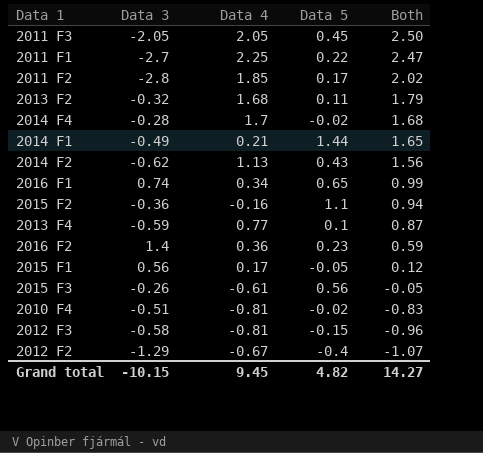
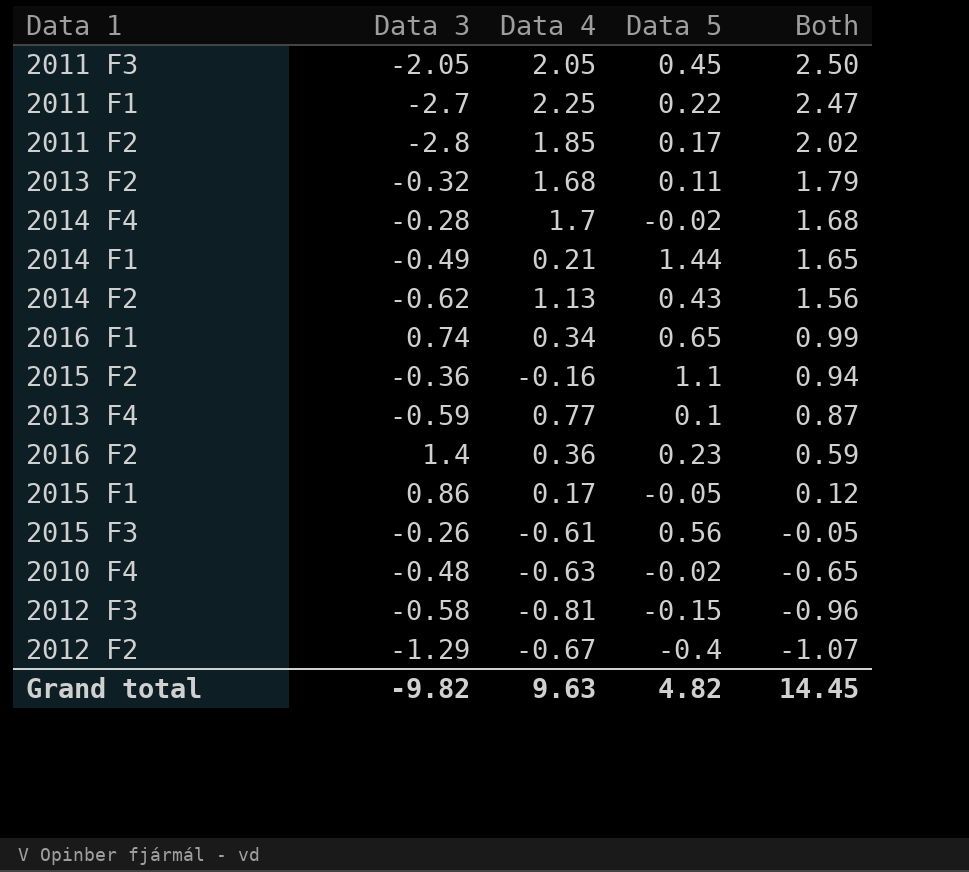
2015 F1 | Data 3: 0.56 -> 0.86
2010 F4 | Data 3: -0.51 -> -0.48
2010 F4 | Data 4: -0.81 -> -0.63
2010 F4 | Both: -0.83 -> -0.65
Grand total | Data 3: -10.15 -> -9.82
Grand total | Data 4: 9.45 -> 9.63
Grand total | Both: 14.27 -> 14.45

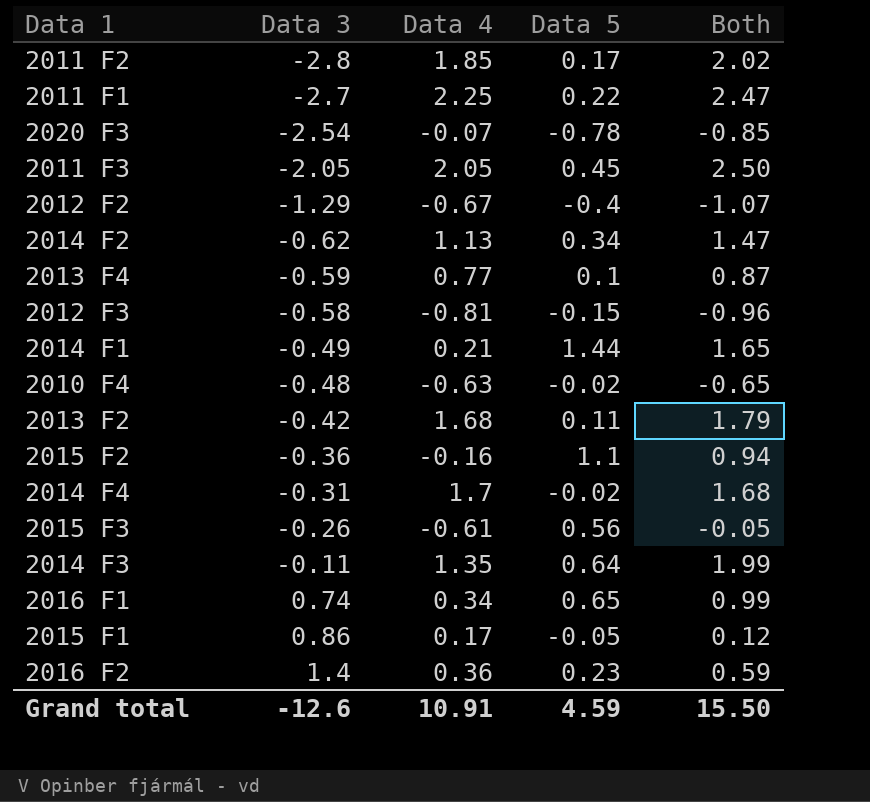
row order: Both descending -> Data 3 ascending
row 2020 F3: none -> -2.54 | -0.07 | -0.78 | -0.85
2014 F2 | Data 5: 0.43 -> 0.34
2014 F2 | Both: 1.56 -> 1.47
2013 F2 | Data 3: -0.32 -> -0.42
2014 F4 | Data 3: -0.28 -> -0.31
row 2014 F3: none -> -0.11 | 1.35 | 0.64 | 1.99
Grand total | Data 3: -9.82 -> -12.6
Grand total | Data 4: 9.63 -> 10.91
Grand total | Data 5: 4.82 -> 4.59
Grand total | Both: 14.45 -> 15.50

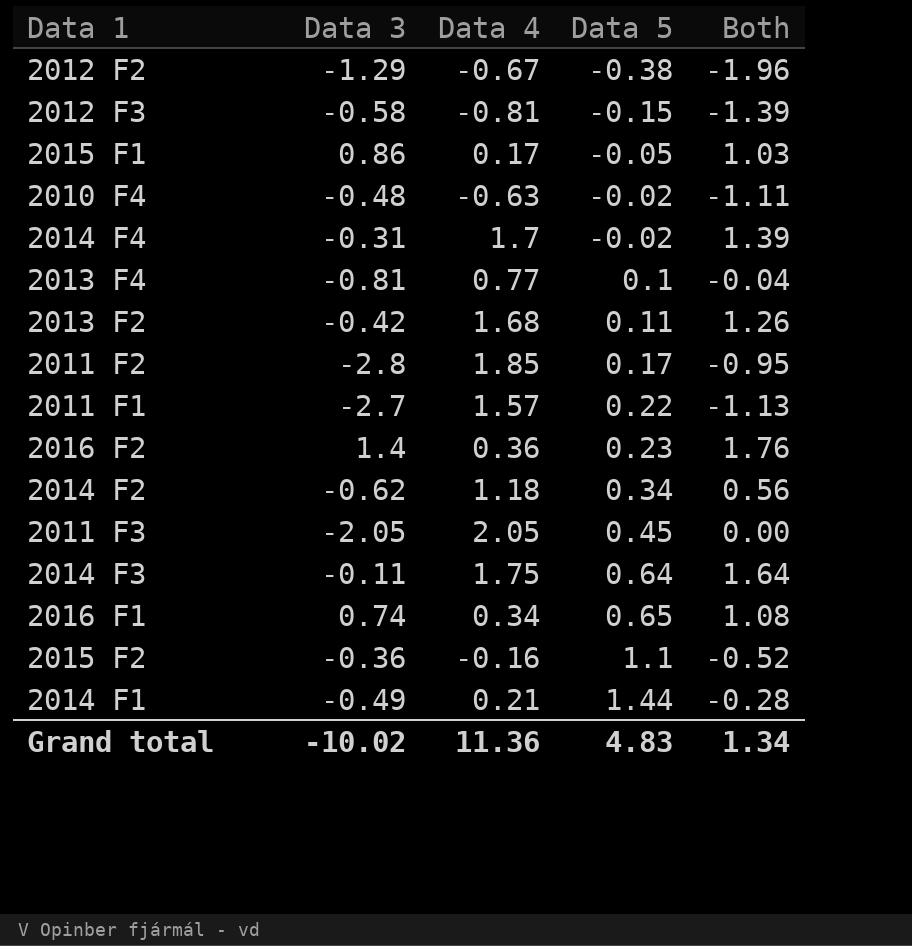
row order: Data 3 ascending -> Data 5 ascending
column Both | formula: [Data 4] + [Data 5] -> [Data 3] + [Data 4]
row 2020 F3: -2.54 | -0.07 | -0.78 | -0.85 -> none
row 2015 F3: -0.26 | -0.61 | 0.56 | -0.05 -> none
2012 F2 | Data 5: -0.4 -> -0.38
2013 F4 | Data 3: -0.59 -> -0.81
2011 F1 | Data 4: 2.25 -> 1.57
2014 F2 | Data 4: 1.13 -> 1.18
2014 F3 | Data 4: 1.35 -> 1.75
Grand total | Data 3: -12.6 -> -10.02
Grand total | Data 4: 10.91 -> 11.36
Grand total | Data 5: 4.59 -> 4.83
Grand total | Both: 15.50 -> 1.34

